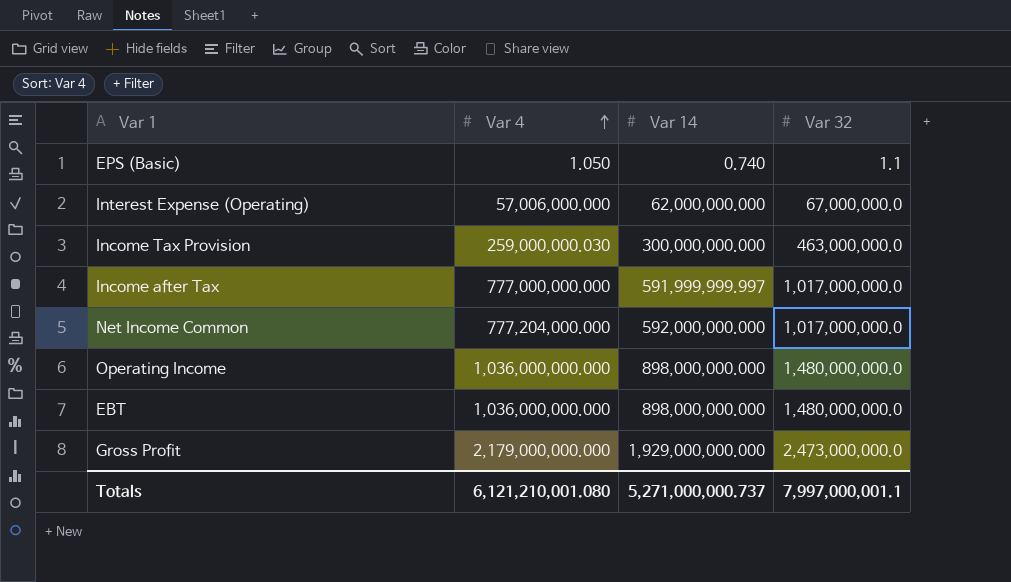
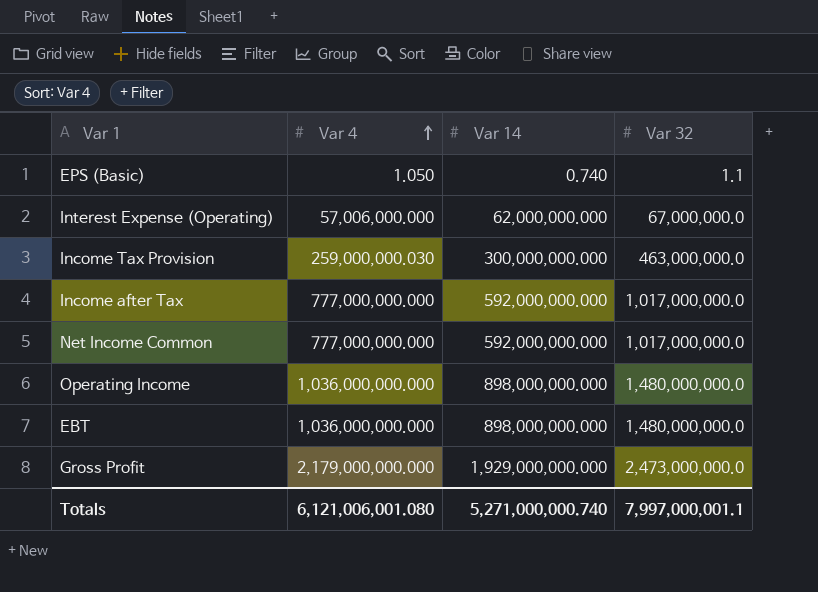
Income after Tax | Var 14: 591,999,999.997 -> 592,000,000.000
Net Income Common | Var 4: 777,204,000.000 -> 777,000,000.000
Totals | Var 4: 6,121,210,001.080 -> 6,121,006,001.080
Totals | Var 14: 5,271,000,000.737 -> 5,271,000,000.740

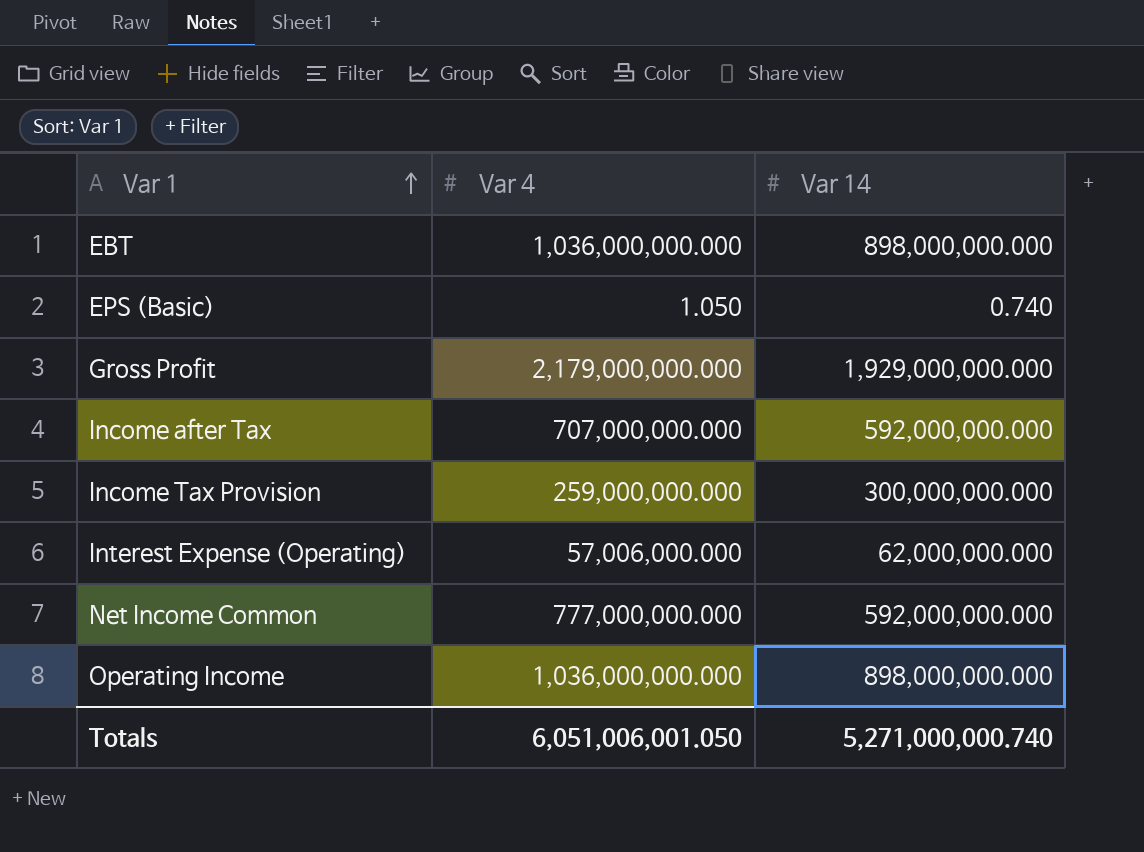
row order: Var 4 ascending -> Var 1 ascending
column Var 32 | position: 4 -> none
Income after Tax | Var 4: 777,000,000.000 -> 707,000,000.000
Income Tax Provision | Var 4: 259,000,000.030 -> 259,000,000.000
Totals | Var 4: 6,121,006,001.080 -> 6,051,006,001.050

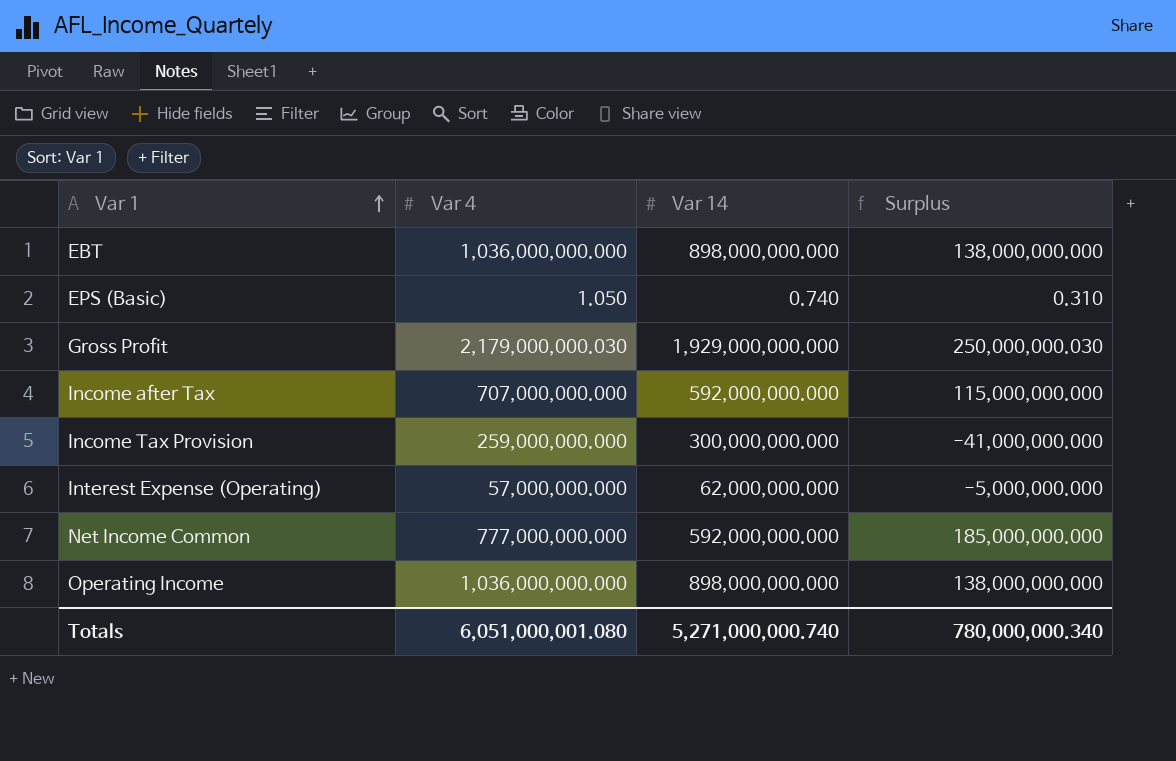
column Surplus | formula: none -> [Var 4] - [Var 14]
Gross Profit | Var 4: 2,179,000,000.000 -> 2,179,000,000.030
Interest Expense (Operating) | Var 4: 57,006,000.000 -> 57,000,000.000
Totals | Var 4: 6,051,006,001.050 -> 6,051,000,001.080

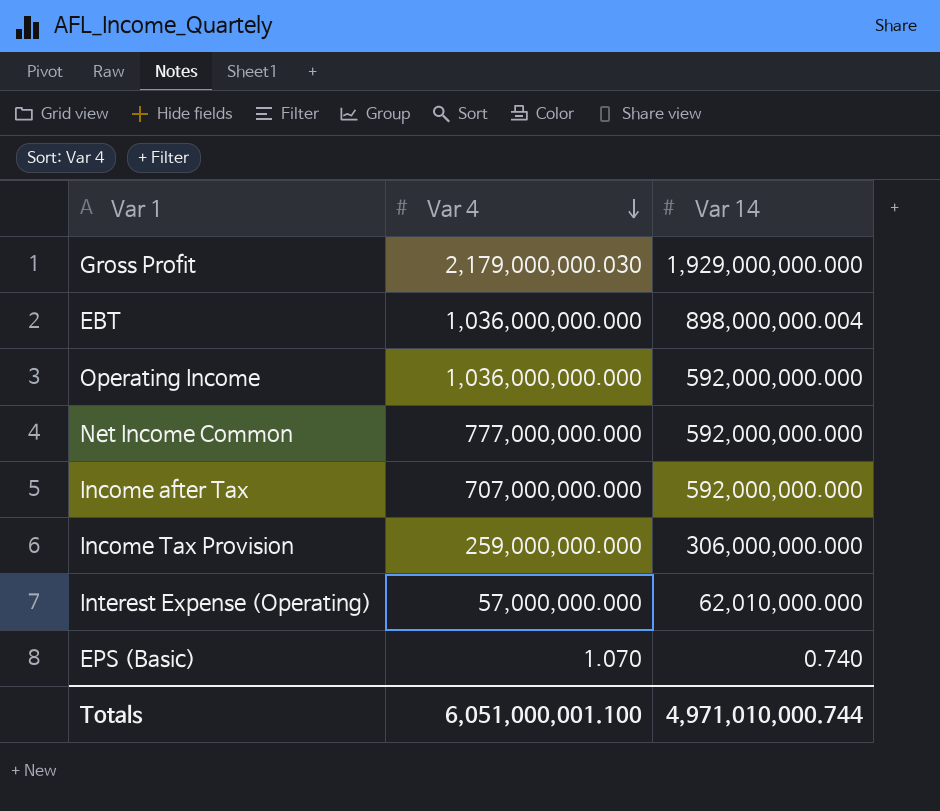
row order: Var 1 ascending -> Var 4 descending
column Surplus | formula: [Var 4] - [Var 14] -> none
EBT | Var 14: 898,000,000.000 -> 898,000,000.004
Operating Income | Var 14: 898,000,000.000 -> 592,000,000.000
Income Tax Provision | Var 14: 300,000,000.000 -> 306,000,000.000
Interest Expense (Operating) | Var 14: 62,000,000.000 -> 62,010,000.000
EPS (Basic) | Var 4: 1.050 -> 1.070
Totals | Var 4: 6,051,000,001.080 -> 6,051,000,001.100
Totals | Var 14: 5,271,000,000.740 -> 4,971,010,000.744

